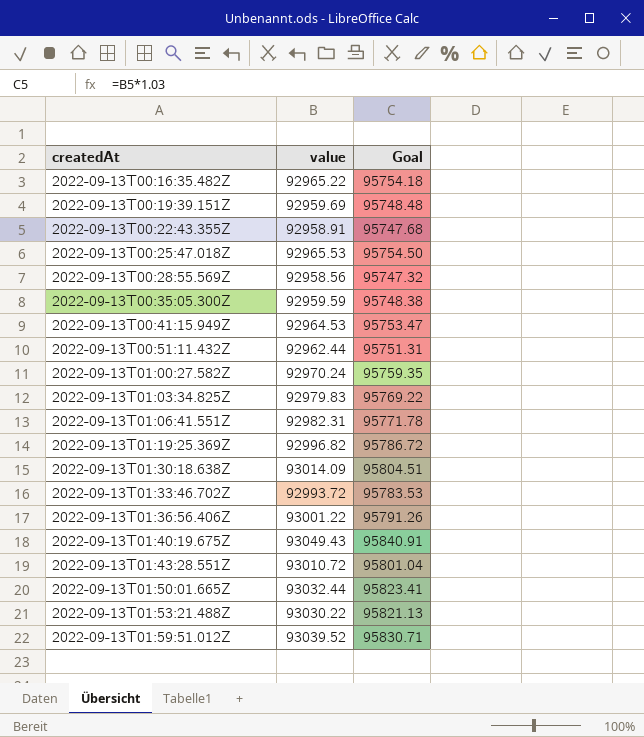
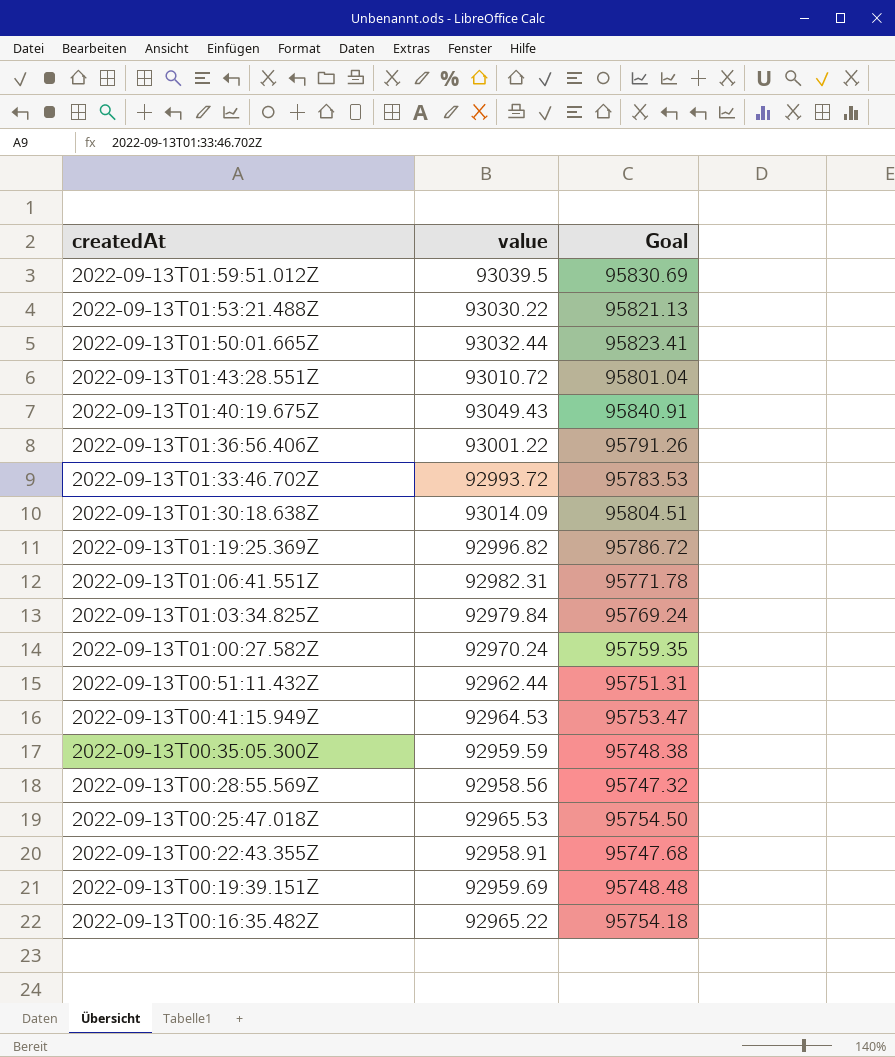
row order: createdAt ascending -> createdAt descending
2022-09-13T01:59:51.012Z | value: 93039.52 -> 93039.5
2022-09-13T01:59:51.012Z | Goal: 95830.71 -> 95830.69
2022-09-13T01:03:34.825Z | value: 92979.83 -> 92979.84
2022-09-13T01:03:34.825Z | Goal: 95769.22 -> 95769.24

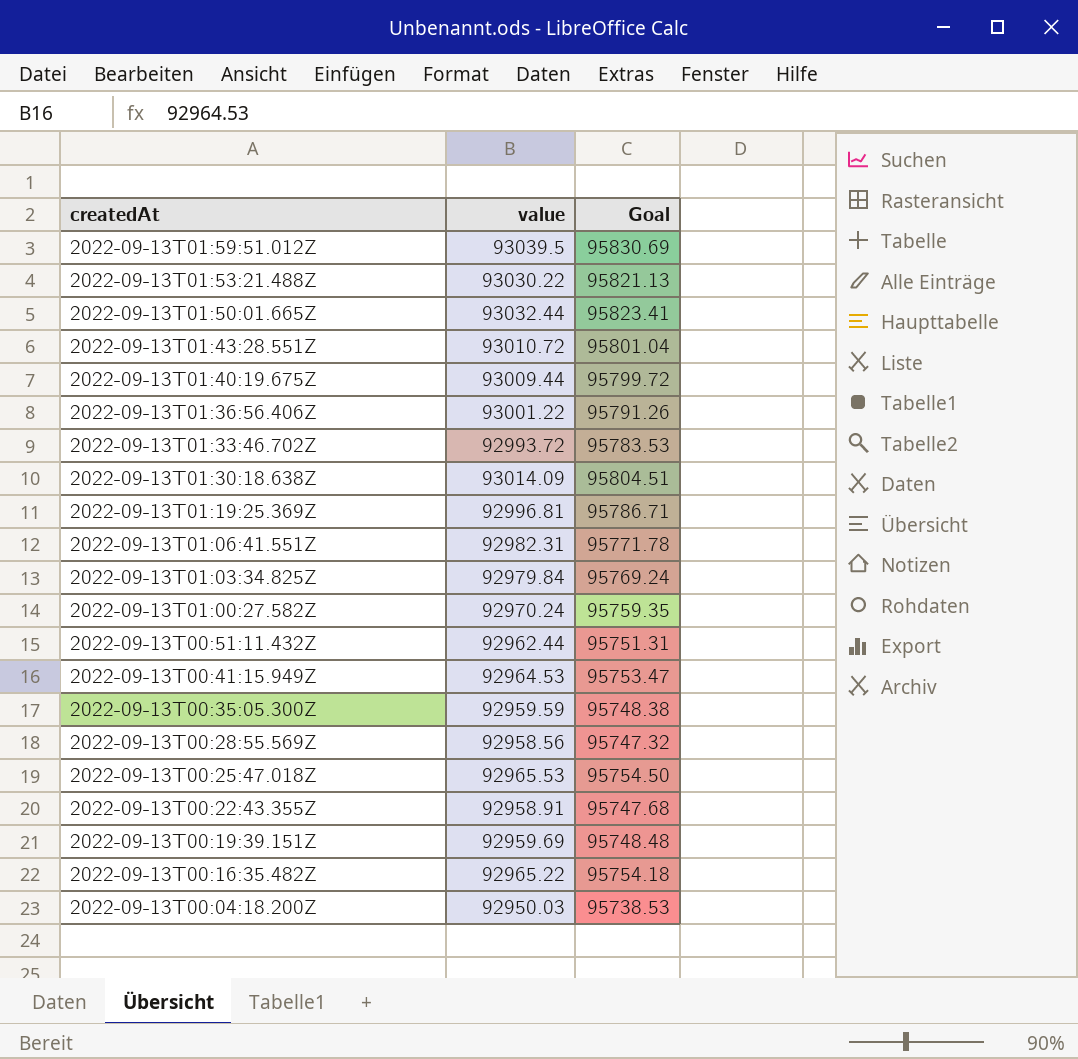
2022-09-13T01:40:19.675Z | value: 93049.43 -> 93009.44
2022-09-13T01:40:19.675Z | Goal: 95840.91 -> 95799.72
2022-09-13T01:19:25.369Z | value: 92996.82 -> 92996.81
2022-09-13T01:19:25.369Z | Goal: 95786.72 -> 95786.71
row 2022-09-13T00:04:18.200Z: none -> 92950.03 | 95738.53

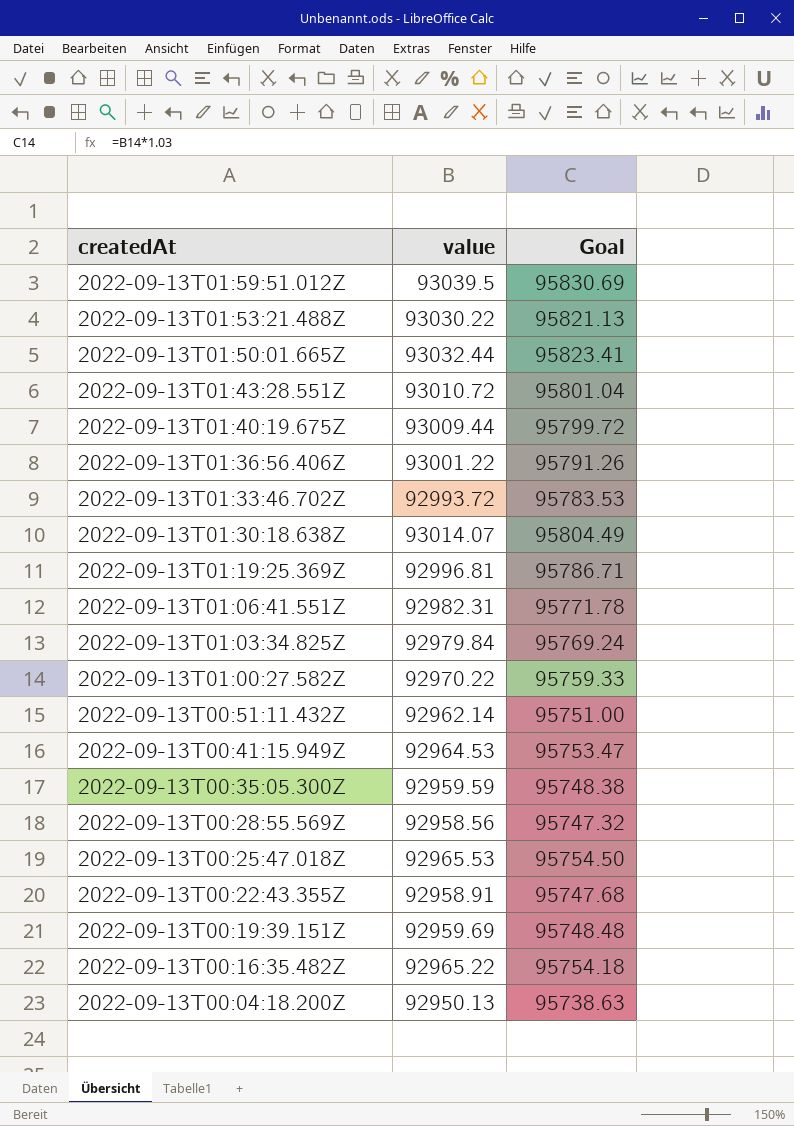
2022-09-13T01:30:18.638Z | value: 93014.09 -> 93014.07
2022-09-13T01:30:18.638Z | Goal: 95804.51 -> 95804.49
2022-09-13T01:00:27.582Z | value: 92970.24 -> 92970.22
2022-09-13T01:00:27.582Z | Goal: 95759.35 -> 95759.33
2022-09-13T00:51:11.432Z | value: 92962.44 -> 92962.14
2022-09-13T00:51:11.432Z | Goal: 95751.31 -> 95751.00
2022-09-13T00:04:18.200Z | value: 92950.03 -> 92950.13
2022-09-13T00:04:18.200Z | Goal: 95738.53 -> 95738.63

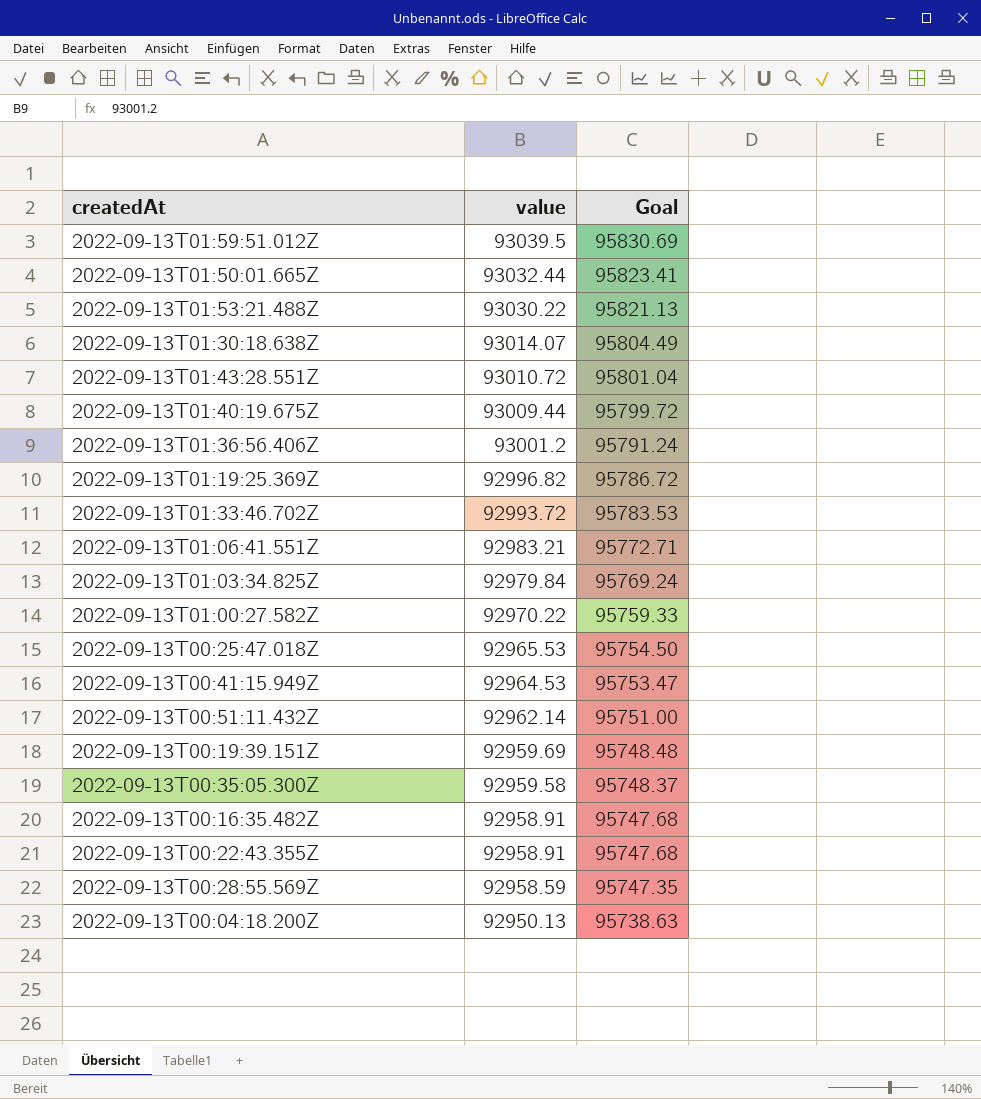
row order: createdAt descending -> value descending
2022-09-13T01:36:56.406Z | value: 93001.22 -> 93001.2
2022-09-13T01:36:56.406Z | Goal: 95791.26 -> 95791.24
2022-09-13T01:19:25.369Z | value: 92996.81 -> 92996.82
2022-09-13T01:19:25.369Z | Goal: 95786.71 -> 95786.72
2022-09-13T01:06:41.551Z | value: 92982.31 -> 92983.21
2022-09-13T01:06:41.551Z | Goal: 95771.78 -> 95772.71
2022-09-13T00:35:05.300Z | value: 92959.59 -> 92959.58
2022-09-13T00:35:05.300Z | Goal: 95748.38 -> 95748.37
2022-09-13T00:16:35.482Z | value: 92965.22 -> 92958.91
2022-09-13T00:16:35.482Z | Goal: 95754.18 -> 95747.68
2022-09-13T00:28:55.569Z | value: 92958.56 -> 92958.59
2022-09-13T00:28:55.569Z | Goal: 95747.32 -> 95747.35

